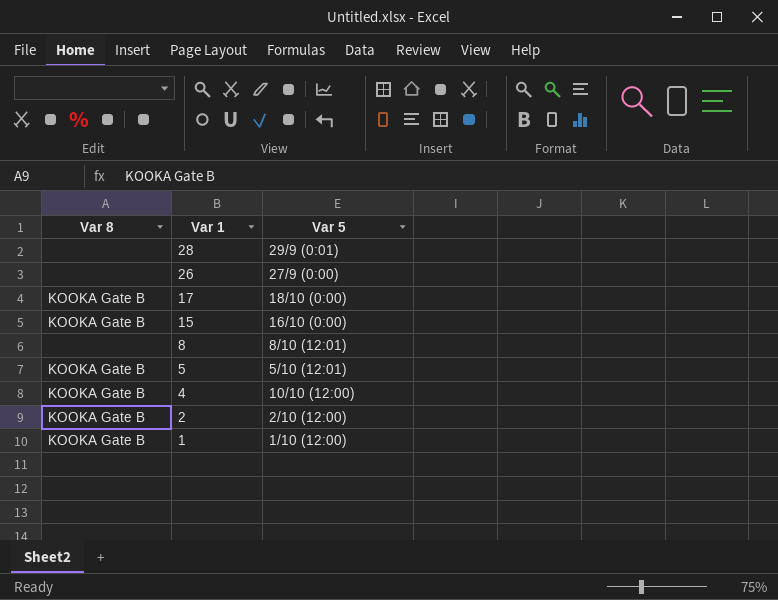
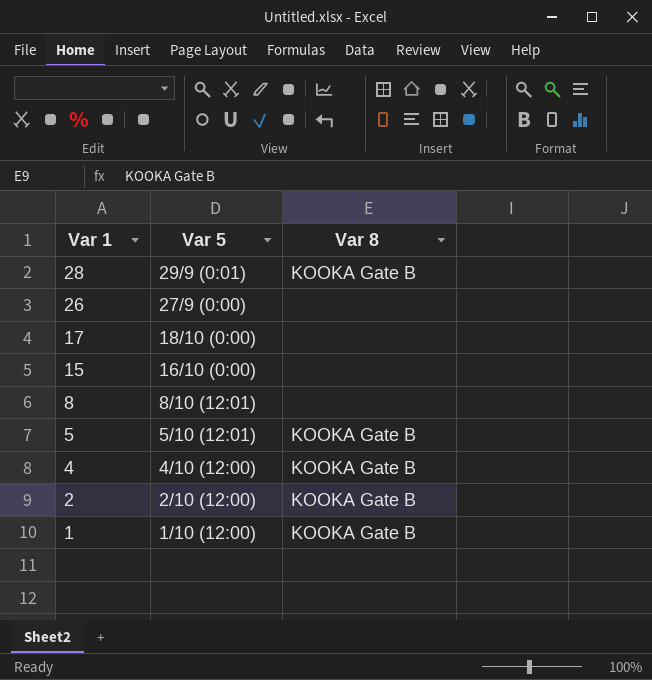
column Var 8 | position: 1 -> 3
28 | Var 8: none -> KOOKA Gate B
17 | Var 8: KOOKA Gate B -> none
15 | Var 8: KOOKA Gate B -> none
4 | Var 5: 10/10 (12:00) -> 4/10 (12:00)

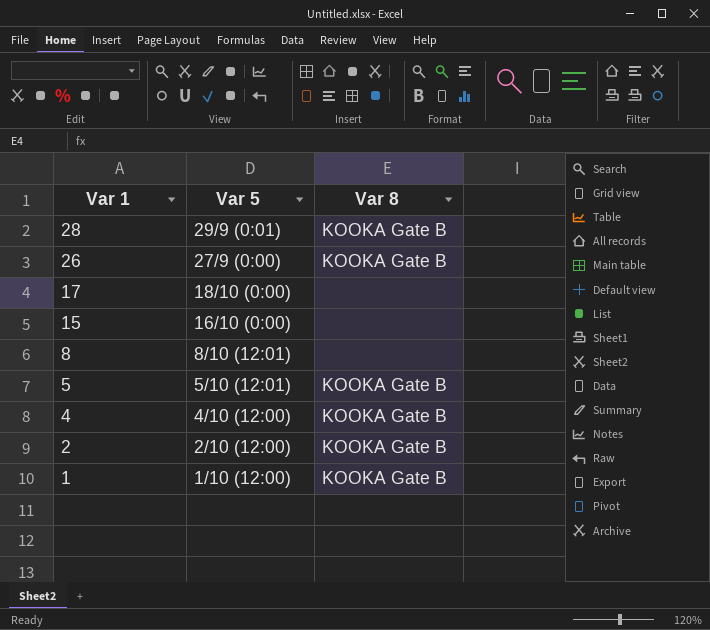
26 | Var 8: none -> KOOKA Gate B

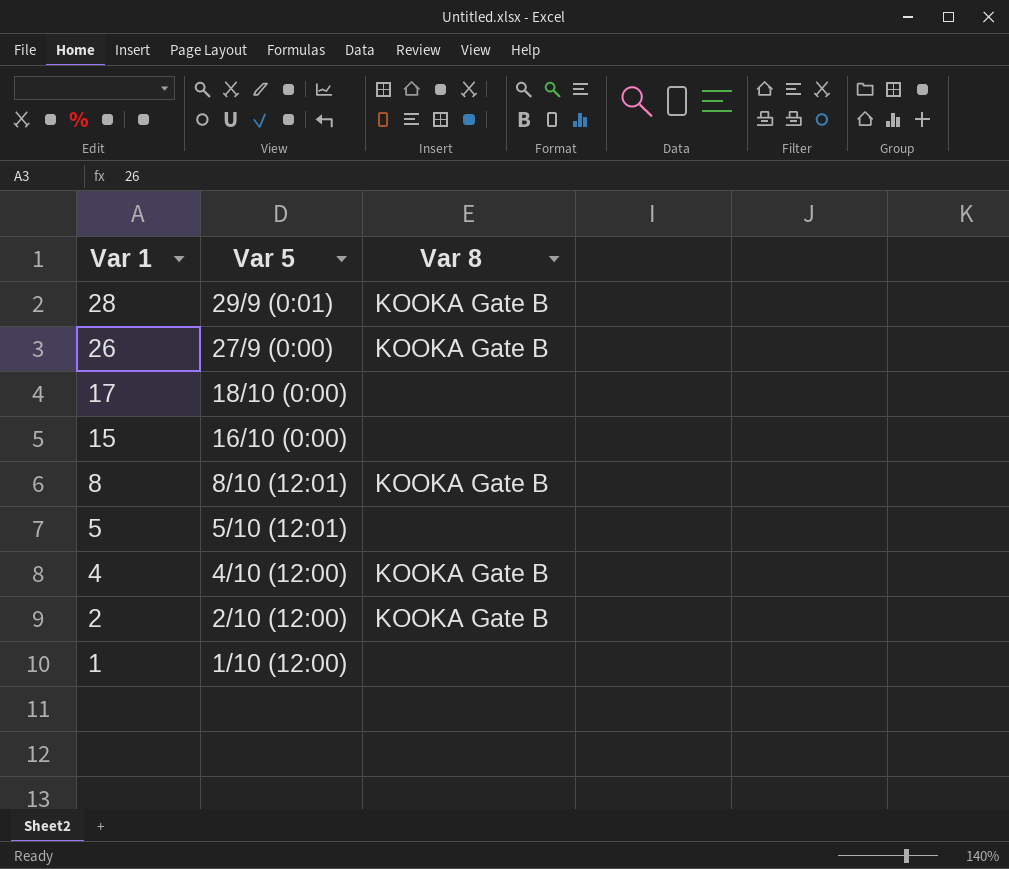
8 | Var 8: none -> KOOKA Gate B
5 | Var 8: KOOKA Gate B -> none
1 | Var 8: KOOKA Gate B -> none

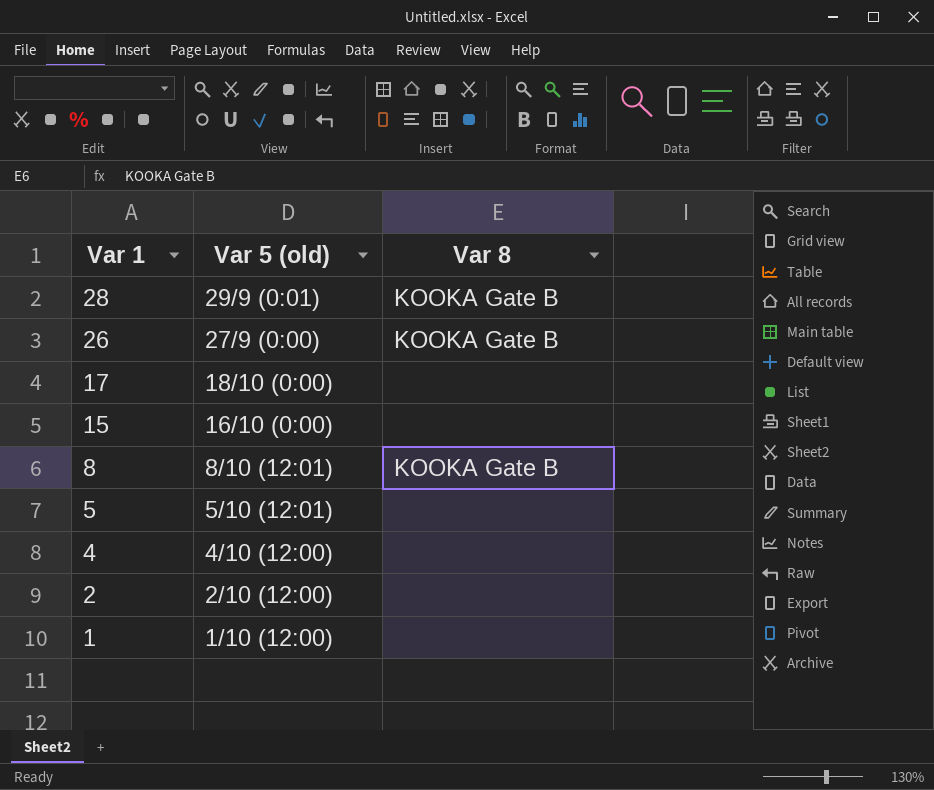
column name: Var 5 -> Var 5 (old)
4 | Var 8: KOOKA Gate B -> none
2 | Var 8: KOOKA Gate B -> none

